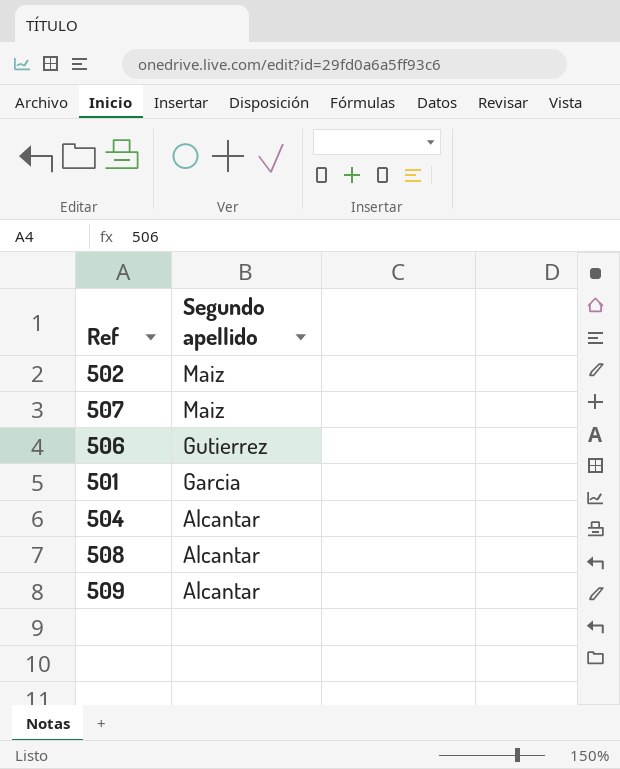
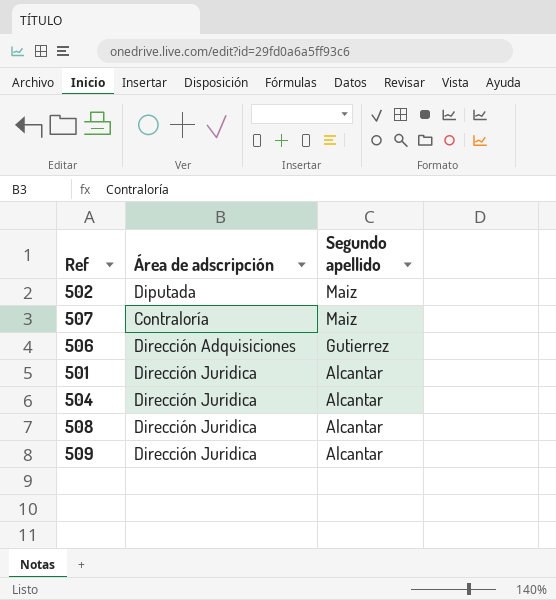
column Área de adscripción | position: none -> 2
501 | Segundo apellido: Garcia -> Alcantar

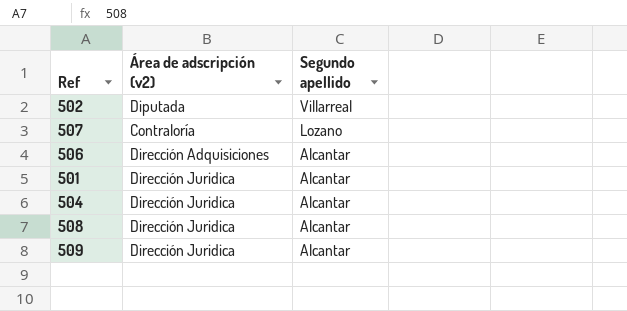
column name: Área de adscripción -> Área de adscripción (v2)
502 | Segundo apellido: Maiz -> Villarreal
507 | Segundo apellido: Maiz -> Lozano
506 | Segundo apellido: Gutierrez -> Alcantar

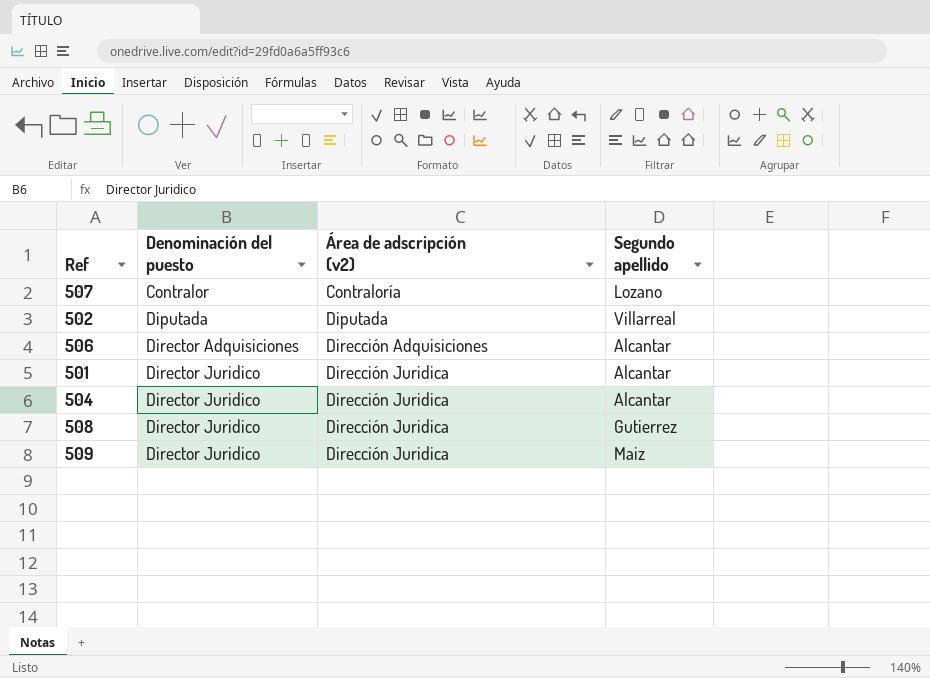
row order: Segundo apellido descending -> Denominación del puesto ascending
column Denominación del puesto | position: none -> 2
508 | Segundo apellido: Alcantar -> Gutierrez
509 | Segundo apellido: Alcantar -> Maiz

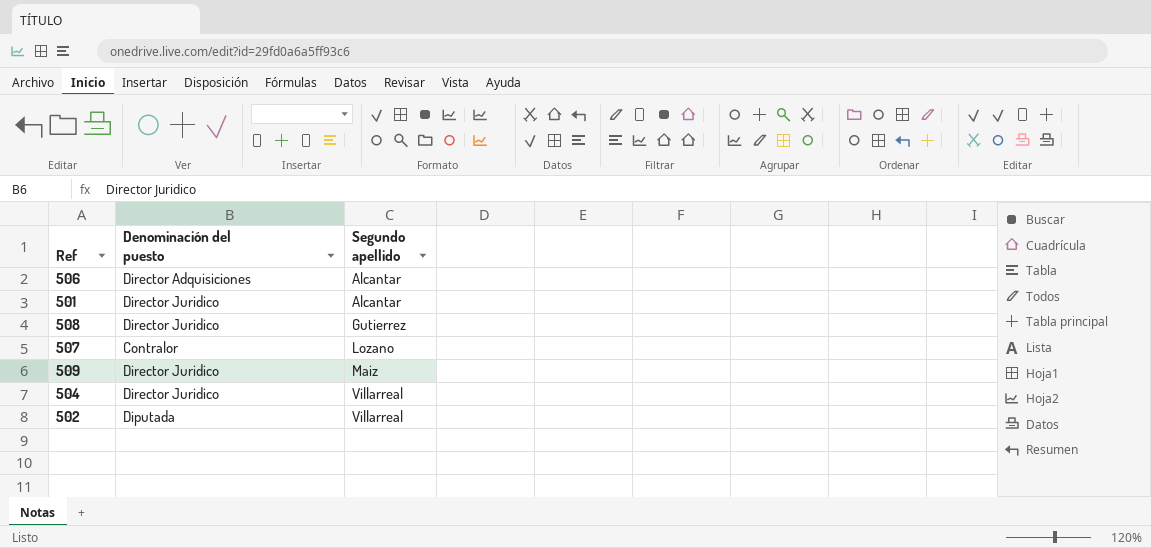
row order: Denominación del puesto ascending -> Segundo apellido ascending
column Área de adscripción (v2) | position: 3 -> none
504 | Segundo apellido: Alcantar -> Villarreal

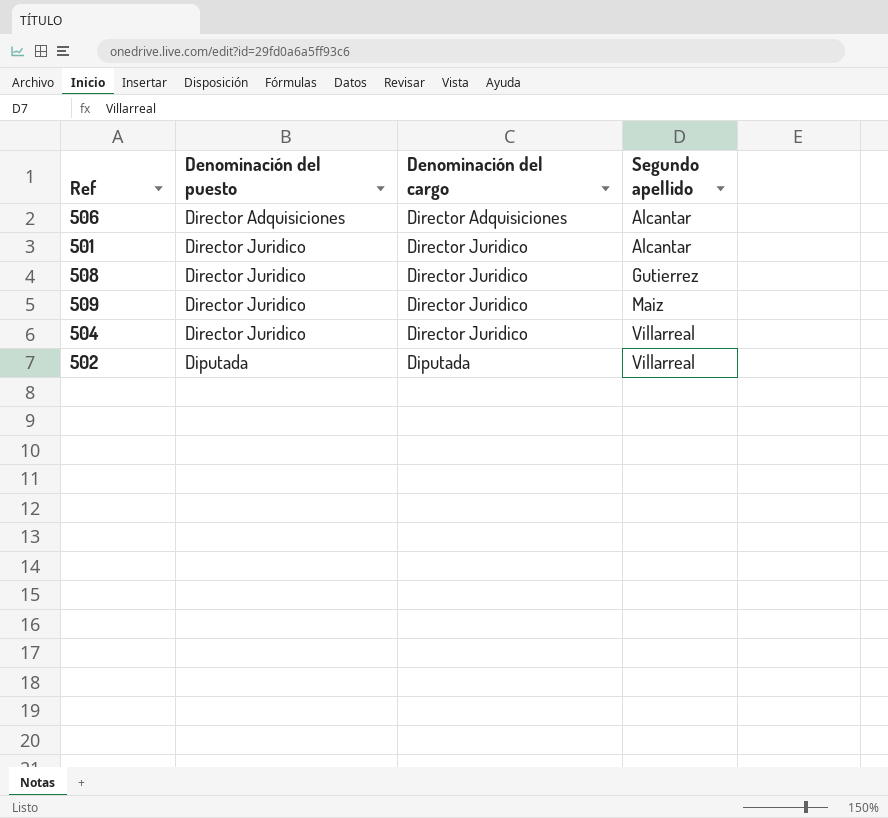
column Denominación del cargo | position: none -> 3
row 507: Contralor | Lozano -> none

